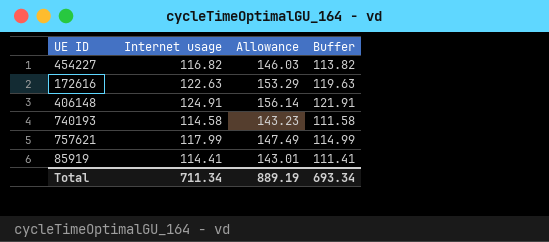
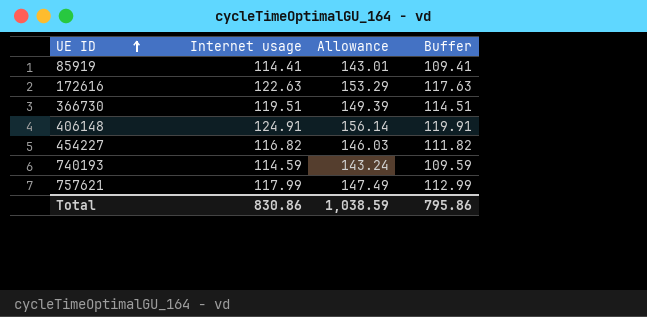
row order: none -> UE ID ascending
column Buffer | formula: [Internet usage] - 3 -> [Internet usage] - 5
row 366730: none -> 119.51 | 149.39 | 114.51
740193 | Internet usage: 114.58 -> 114.59
740193 | Allowance: 143.23 -> 143.24
Total | Internet usage: 711.34 -> 830.86
Total | Allowance: 889.19 -> 1,038.59
Total | Buffer: 693.34 -> 795.86

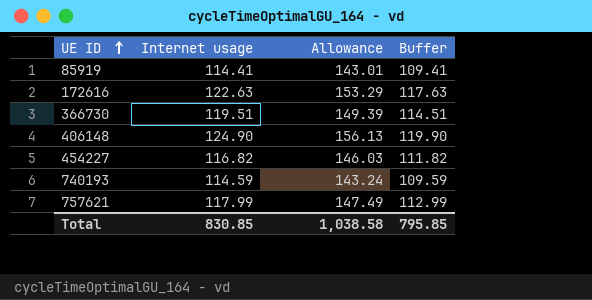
406148 | Internet usage: 124.91 -> 124.90
406148 | Allowance: 156.14 -> 156.13
406148 | Buffer: 119.91 -> 119.90
Total | Internet usage: 830.86 -> 830.85
Total | Allowance: 1,038.59 -> 1,038.58
Total | Buffer: 795.86 -> 795.85

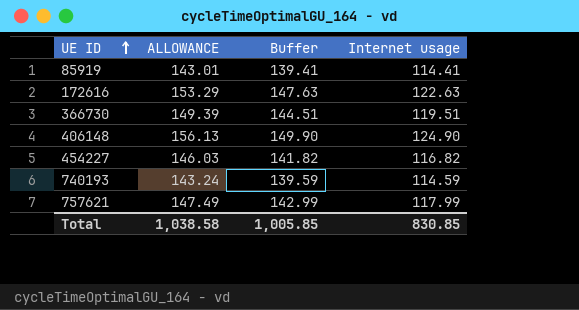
column name: Allowance -> ALLOWANCE
column Buffer | formula: [Internet usage] - 5 -> [Internet usage] + 25
column Internet usage | position: 2 -> 4
Total | Buffer: 795.85 -> 1,005.85

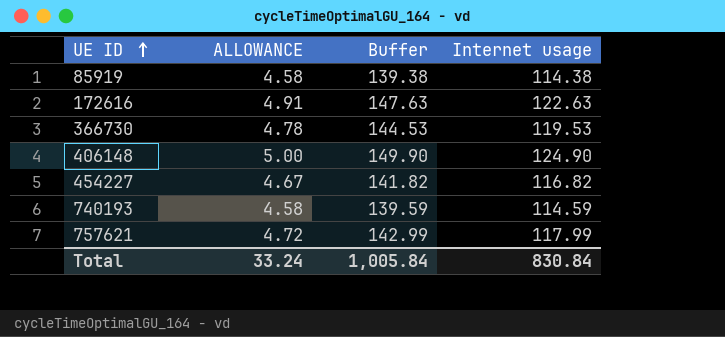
column ALLOWANCE | formula: [Internet usage] * 1.25 -> [Internet usage] * 0.04
85919 | Buffer: 139.41 -> 139.38
85919 | Internet usage: 114.41 -> 114.38
366730 | Buffer: 144.51 -> 144.53
366730 | Internet usage: 119.51 -> 119.53
Total | ALLOWANCE: 1,038.58 -> 33.24
Total | Buffer: 1,005.85 -> 1,005.84
Total | Internet usage: 830.85 -> 830.84

